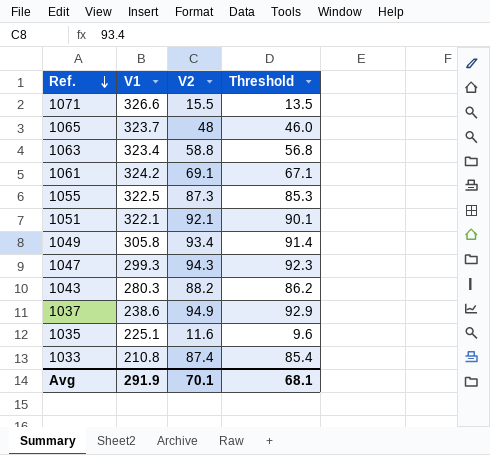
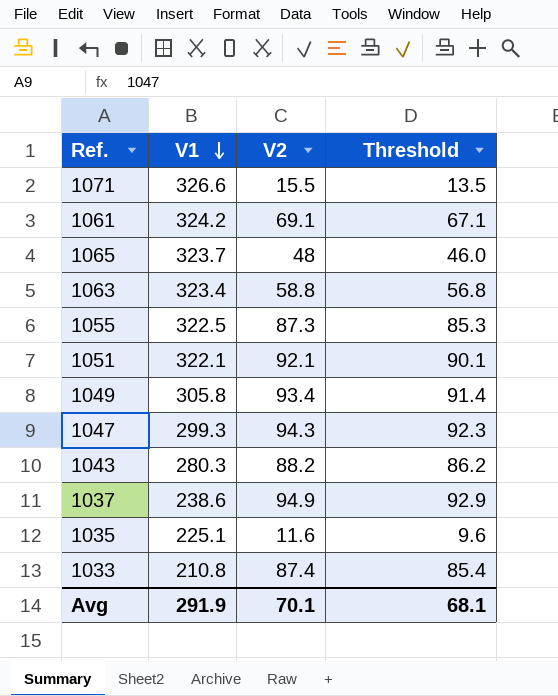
row order: Ref. descending -> V1 descending

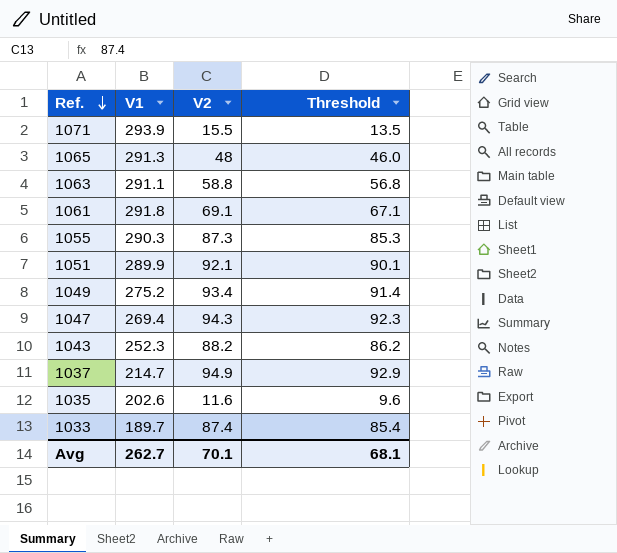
row order: V1 descending -> Ref. descending
1071 | V1: 326.6 -> 293.9
1065 | V1: 323.7 -> 291.3
1063 | V1: 323.4 -> 291.1
1061 | V1: 324.2 -> 291.8
1055 | V1: 322.5 -> 290.3
1051 | V1: 322.1 -> 289.9
1049 | V1: 305.8 -> 275.2
1047 | V1: 299.3 -> 269.4
1043 | V1: 280.3 -> 252.3
1037 | V1: 238.6 -> 214.7
1035 | V1: 225.1 -> 202.6
1033 | V1: 210.8 -> 189.7
Avg | V1: 291.9 -> 262.7

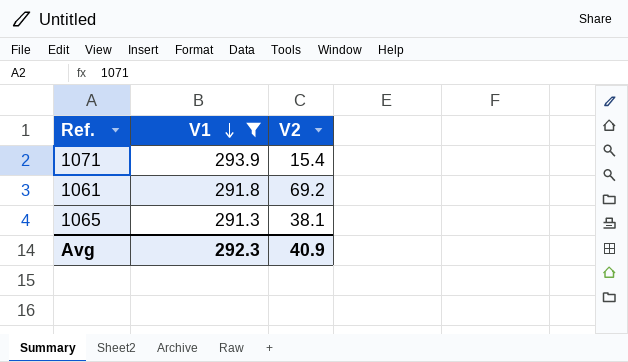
filter: none -> V1 >= 291.3
row order: Ref. descending -> V1 descending
column Threshold | formula: [V2] - 2 -> none
1071 | V2: 15.5 -> 15.4
1061 | V2: 69.1 -> 69.2
1065 | V2: 48 -> 38.1
Avg | V1: 262.7 -> 292.3
Avg | V2: 70.1 -> 40.9

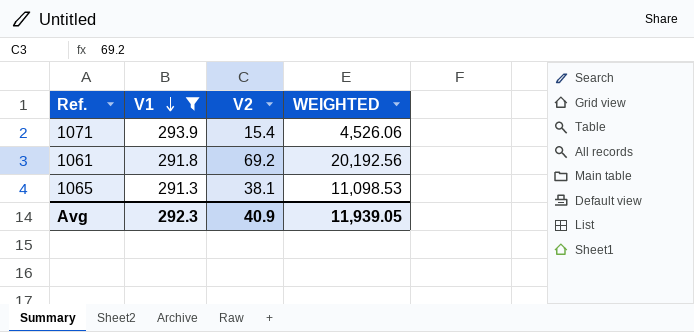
column WEIGHTED | formula: none -> [V1] * [V2]

